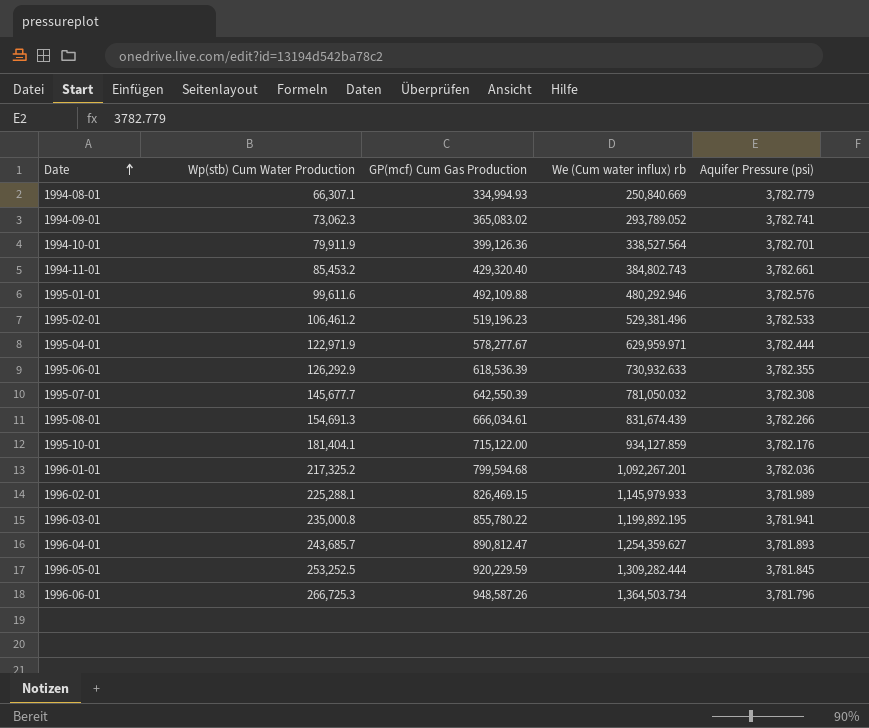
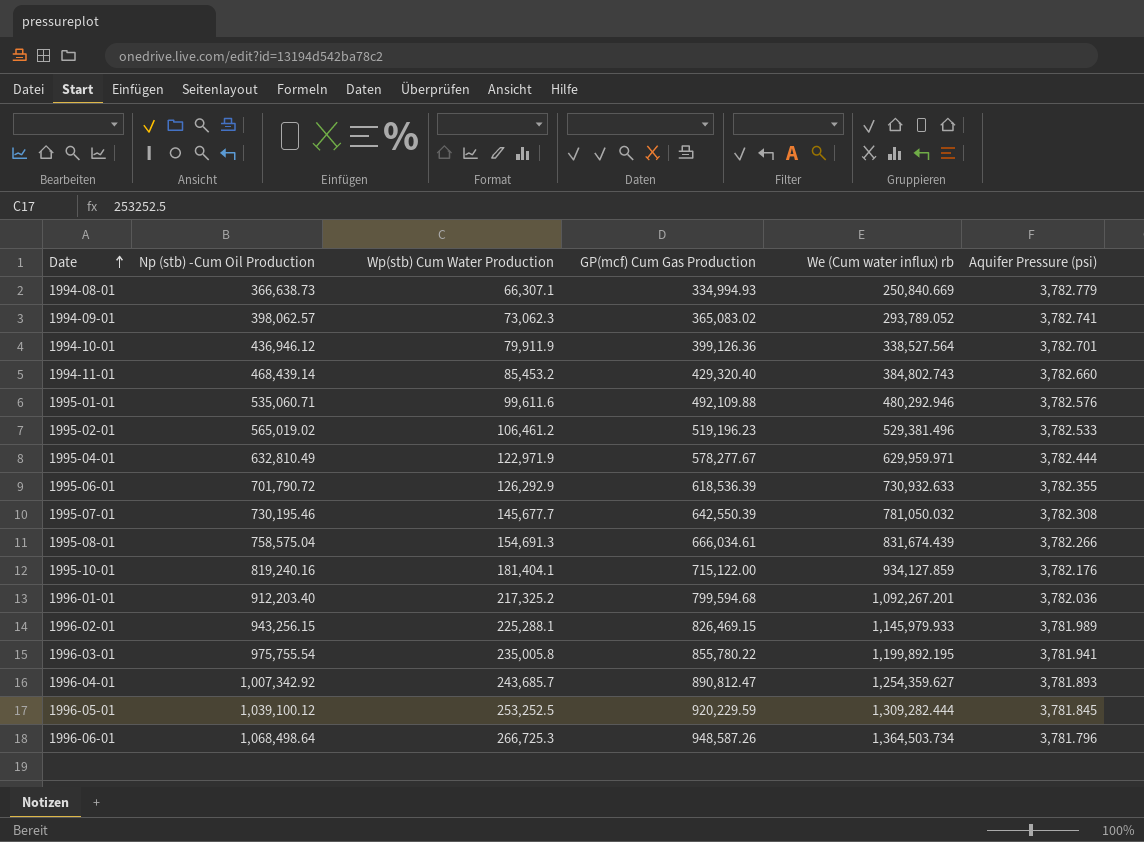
column Np (stb) -Cum Oil Production | position: none -> 2
1994-11-01 | Aquifer Pressure (psi): 3,782.661 -> 3,782.660
1996-03-01 | Wp(stb) Cum Water Production: 235,000.8 -> 235,005.8

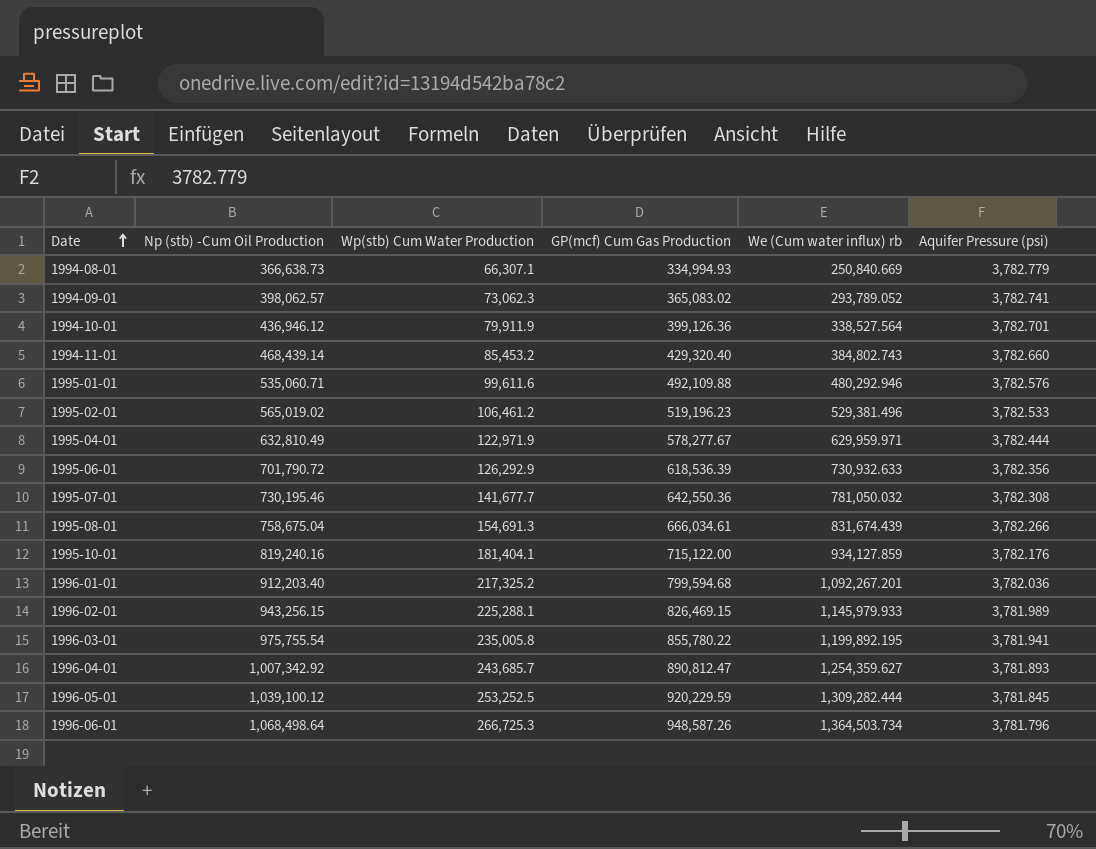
1995-06-01 | Aquifer Pressure (psi): 3,782.355 -> 3,782.356
1995-07-01 | Wp(stb) Cum Water Production: 145,677.7 -> 141,677.7
1995-07-01 | GP(mcf) Cum Gas Production: 642,550.39 -> 642,550.36
1995-08-01 | Np (stb) -Cum Oil Production: 758,575.04 -> 758,675.04

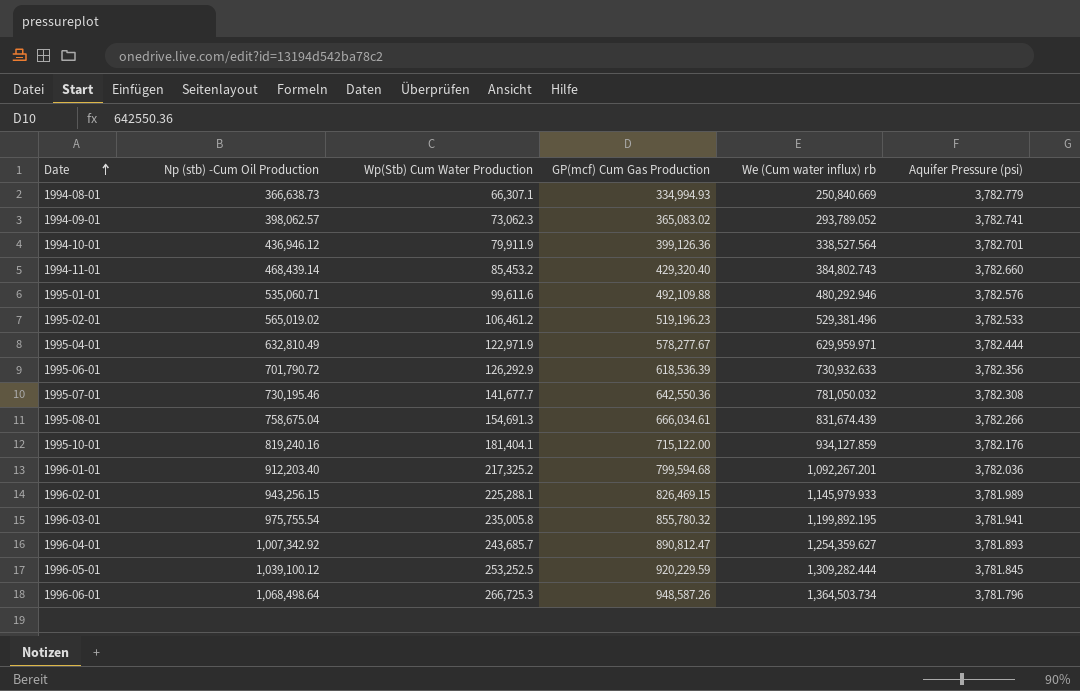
column name: Wp(stb) Cum Water Production -> Wp(Stb) Cum Water Production
1996-03-01 | GP(mcf) Cum Gas Production: 855,780.22 -> 855,780.32

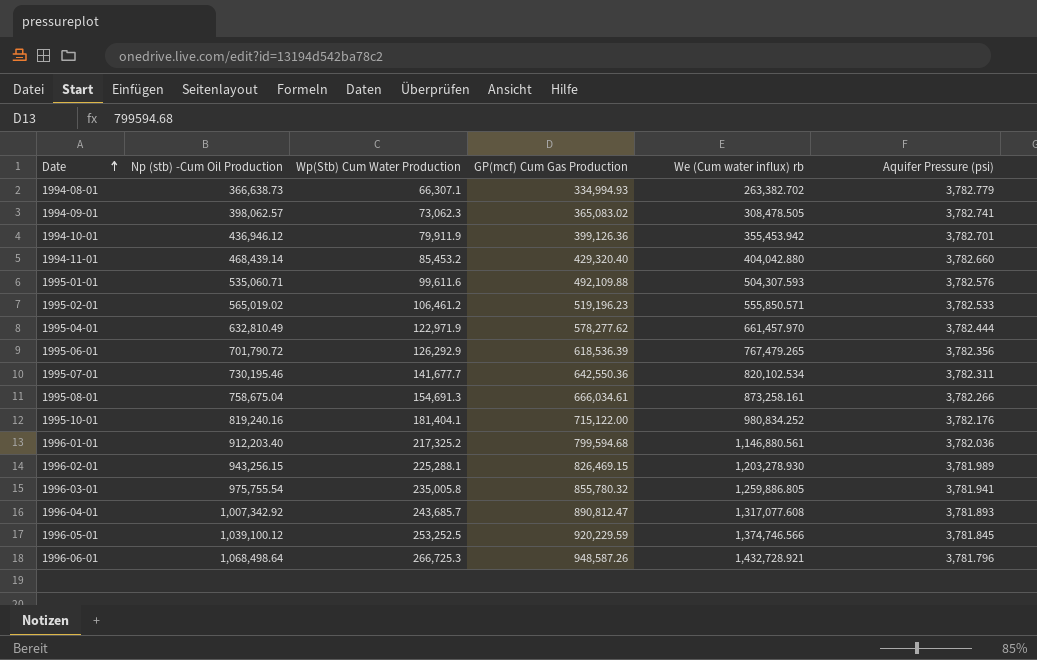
1994-08-01 | We (Cum water influx) rb: 250,840.669 -> 263,382.702
1994-09-01 | We (Cum water influx) rb: 293,789.052 -> 308,478.505
1994-10-01 | We (Cum water influx) rb: 338,527.564 -> 355,453.942
1994-11-01 | We (Cum water influx) rb: 384,802.743 -> 404,042.880
1995-01-01 | We (Cum water influx) rb: 480,292.946 -> 504,307.593
1995-02-01 | We (Cum water influx) rb: 529,381.496 -> 555,850.571
1995-04-01 | GP(mcf) Cum Gas Production: 578,277.67 -> 578,277.62
1995-04-01 | We (Cum water influx) rb: 629,959.971 -> 661,457.970
1995-06-01 | We (Cum water influx) rb: 730,932.633 -> 767,479.265
1995-07-01 | We (Cum water influx) rb: 781,050.032 -> 820,102.534
1995-07-01 | Aquifer Pressure (psi): 3,782.308 -> 3,782.311
1995-08-01 | We (Cum water influx) rb: 831,674.439 -> 873,258.161
1995-10-01 | We (Cum water influx) rb: 934,127.859 -> 980,834.252
1996-01-01 | We (Cum water influx) rb: 1,092,267.201 -> 1,146,880.561
1996-02-01 | We (Cum water influx) rb: 1,145,979.933 -> 1,203,278.930
1996-03-01 | We (Cum water influx) rb: 1,199,892.195 -> 1,259,886.805
1996-04-01 | We (Cum water influx) rb: 1,254,359.627 -> 1,317,077.608
1996-05-01 | We (Cum water influx) rb: 1,309,282.444 -> 1,374,746.566
1996-06-01 | We (Cum water influx) rb: 1,364,503.734 -> 1,432,728.921

